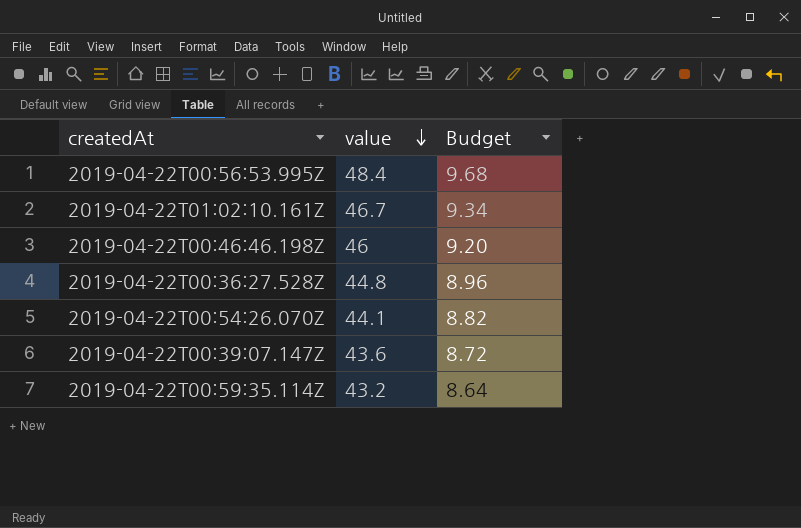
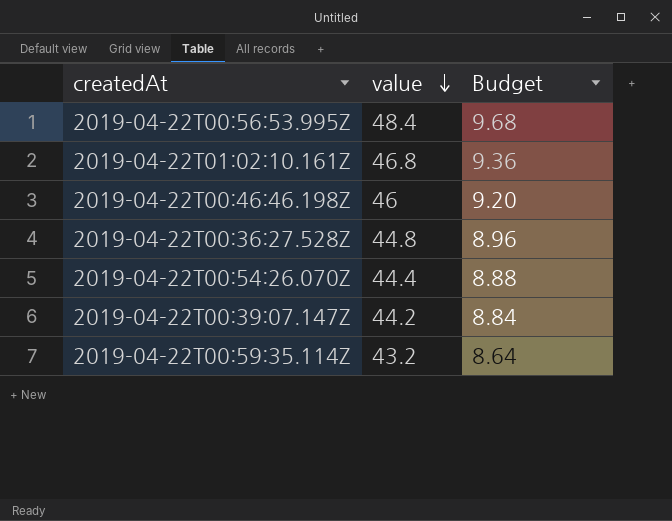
2019-04-22T01:02:10.161Z | value: 46.7 -> 46.8
2019-04-22T01:02:10.161Z | Budget: 9.34 -> 9.36
2019-04-22T00:54:26.070Z | value: 44.1 -> 44.4
2019-04-22T00:54:26.070Z | Budget: 8.82 -> 8.88
2019-04-22T00:39:07.147Z | value: 43.6 -> 44.2
2019-04-22T00:39:07.147Z | Budget: 8.72 -> 8.84

